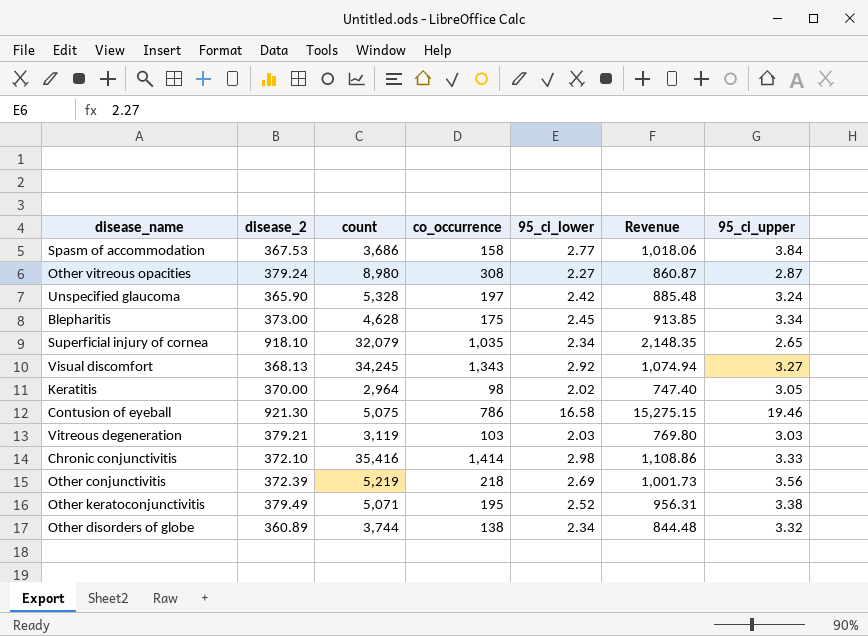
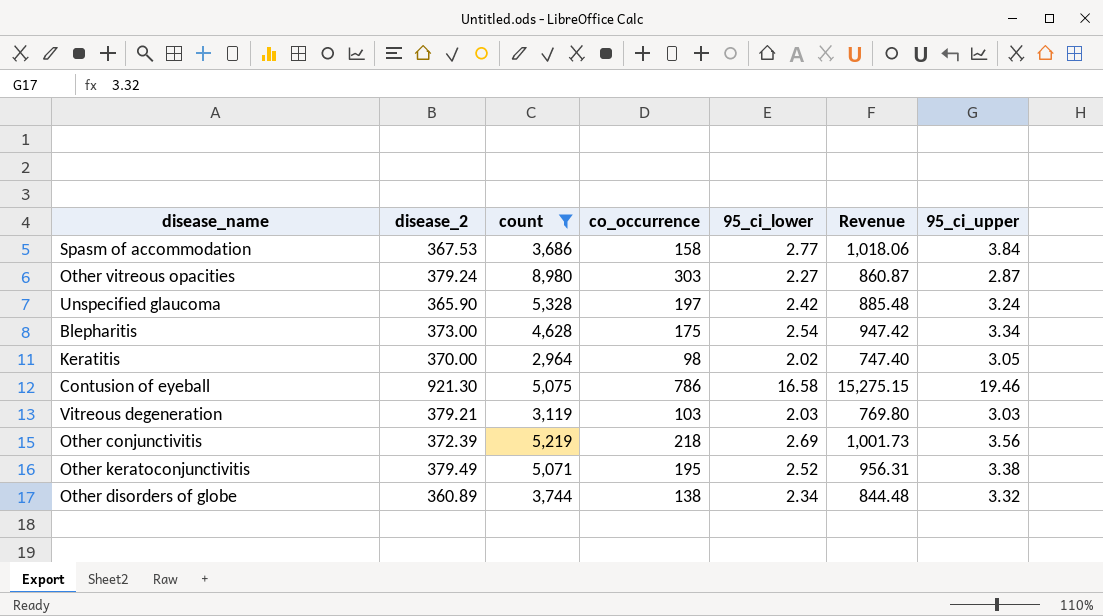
filter: none -> count <= 8,980
Other vitreous opacities | co_occurrence: 308 -> 303
Blepharitis | 95_ci_lower: 2.45 -> 2.54
Blepharitis | Revenue: 913.85 -> 947.42

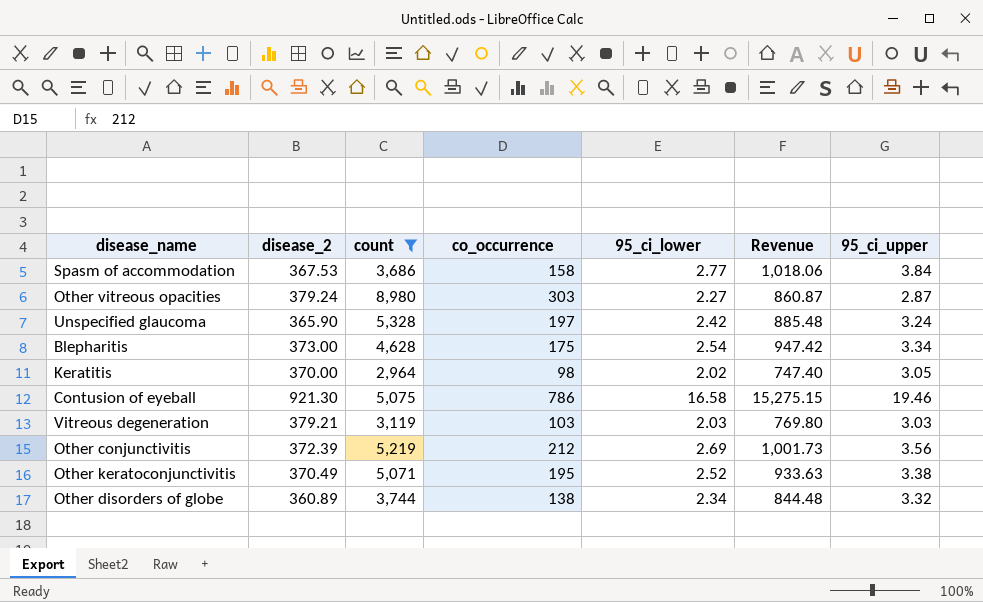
Other conjunctivitis | co_occurrence: 218 -> 212
Other keratoconjunctivitis | disease_2: 379.49 -> 370.49
Other keratoconjunctivitis | Revenue: 956.31 -> 933.63

